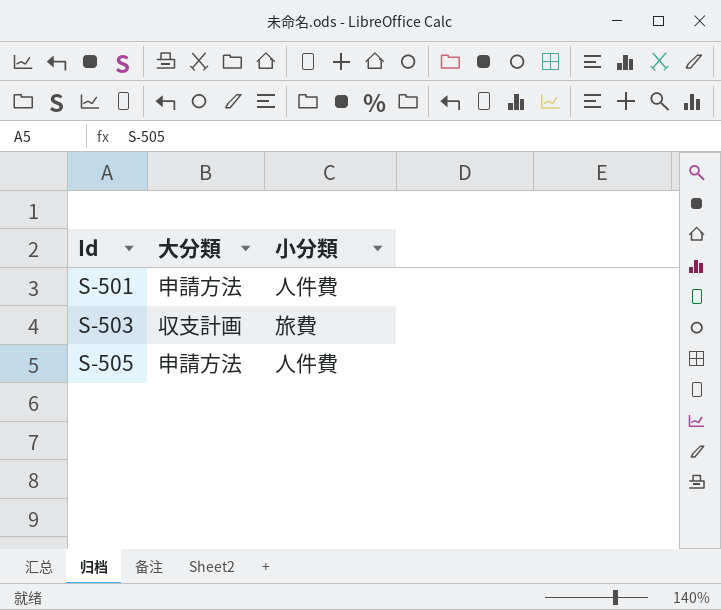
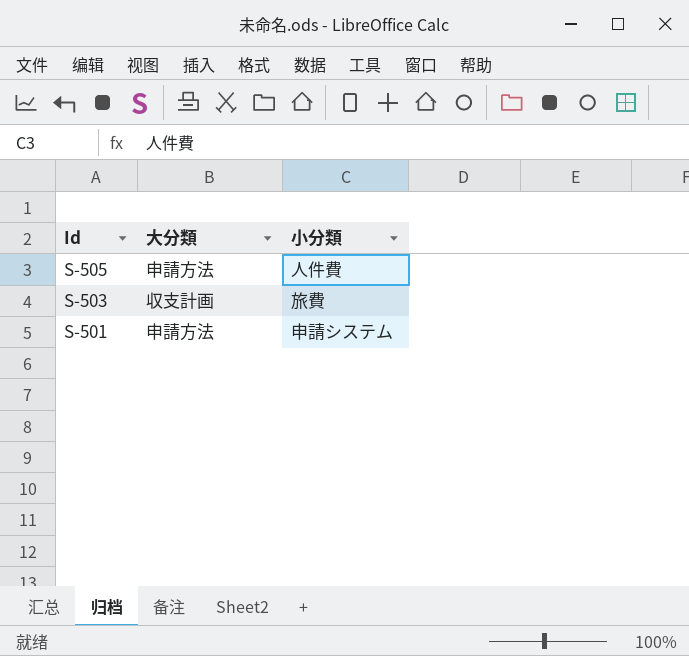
row order: Id ascending -> Id descending
S-501 | 小分類: 人件費 -> 申請システム

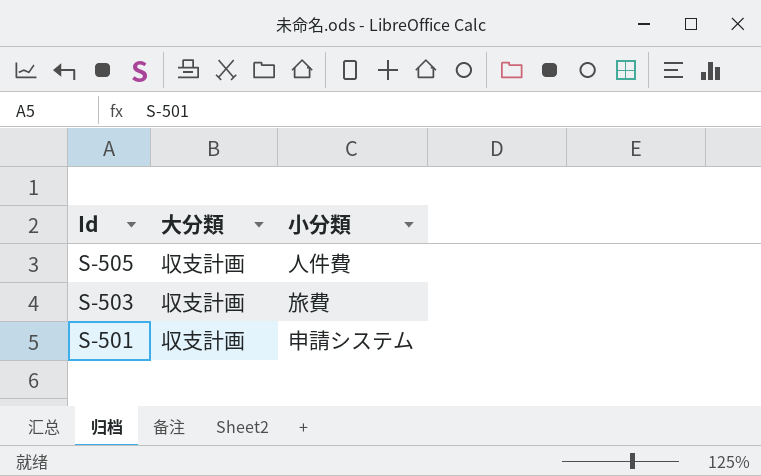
S-505 | 大分類: 申請方法 -> 収支計画
S-501 | 大分類: 申請方法 -> 収支計画

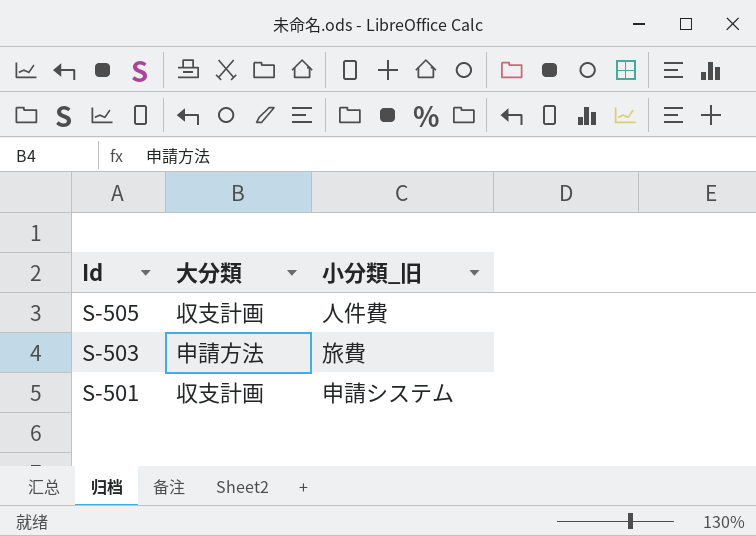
column name: 小分類 -> 小分類_旧
S-503 | 大分類: 収支計画 -> 申請方法

